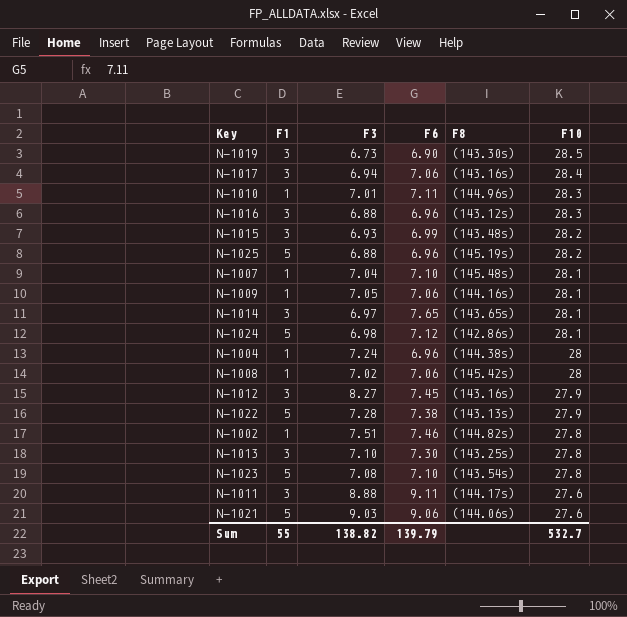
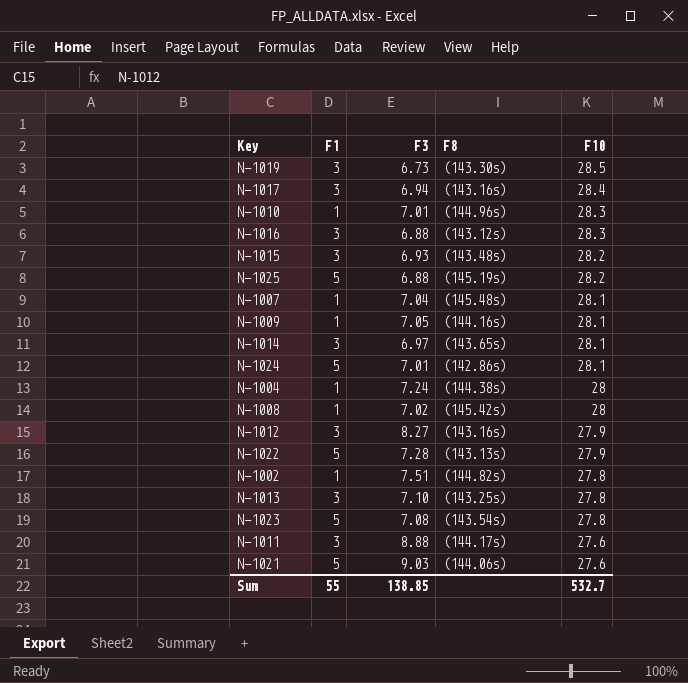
column F6 | position: 4 -> none
N-1024 | F3: 6.98 -> 7.01
Sum | F3: 138.82 -> 138.85

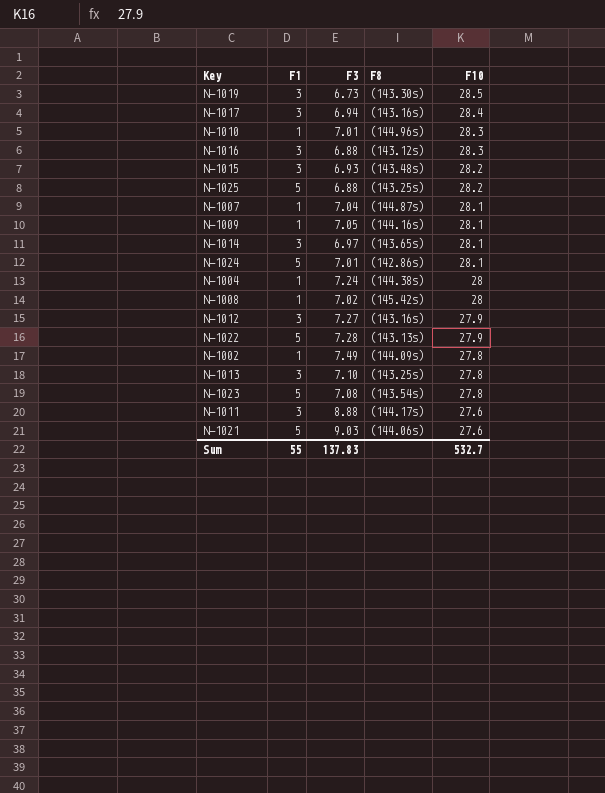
N-1025 | F8: (145.19s) -> (143.25s)
N-1007 | F8: (145.48s) -> (144.87s)
N-1012 | F3: 8.27 -> 7.27
N-1002 | F3: 7.51 -> 7.49
N-1002 | F8: (144.82s) -> (144.09s)
Sum | F3: 138.85 -> 137.83

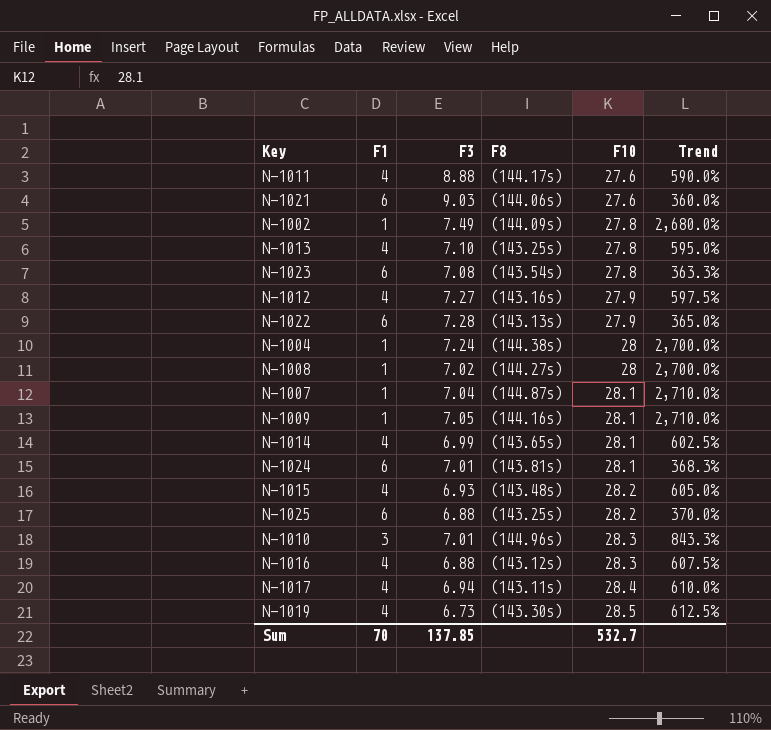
row order: F10 descending -> F10 ascending
column Trend | formula: none -> ([F10] - [F1]) / [F1]
N-1011 | F1: 3 -> 4
N-1021 | F1: 5 -> 6
N-1013 | F1: 3 -> 4
N-1023 | F1: 5 -> 6
N-1012 | F1: 3 -> 4
N-1022 | F1: 5 -> 6
N-1008 | F8: (145.42s) -> (144.27s)
N-1014 | F1: 3 -> 4
N-1014 | F3: 6.97 -> 6.99
N-1024 | F1: 5 -> 6
N-1024 | F8: (142.86s) -> (143.81s)
N-1015 | F1: 3 -> 4
N-1025 | F1: 5 -> 6
N-1010 | F1: 1 -> 3
N-1016 | F1: 3 -> 4
N-1017 | F1: 3 -> 4
N-1017 | F8: (143.16s) -> (143.11s)
N-1019 | F1: 3 -> 4
Sum | F1: 55 -> 70
Sum | F3: 137.83 -> 137.85

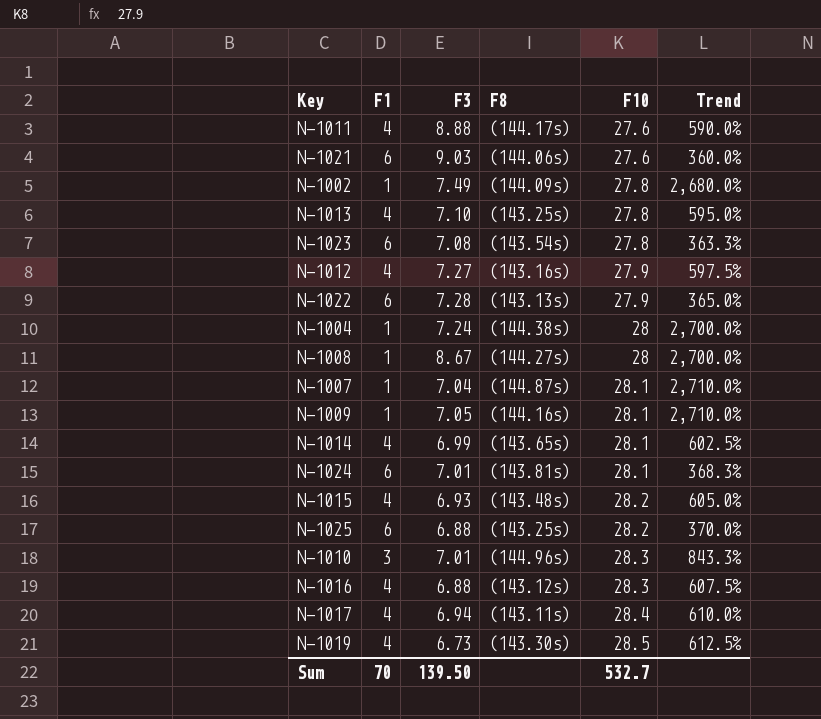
N-1008 | F3: 7.02 -> 8.67
Sum | F3: 137.85 -> 139.50

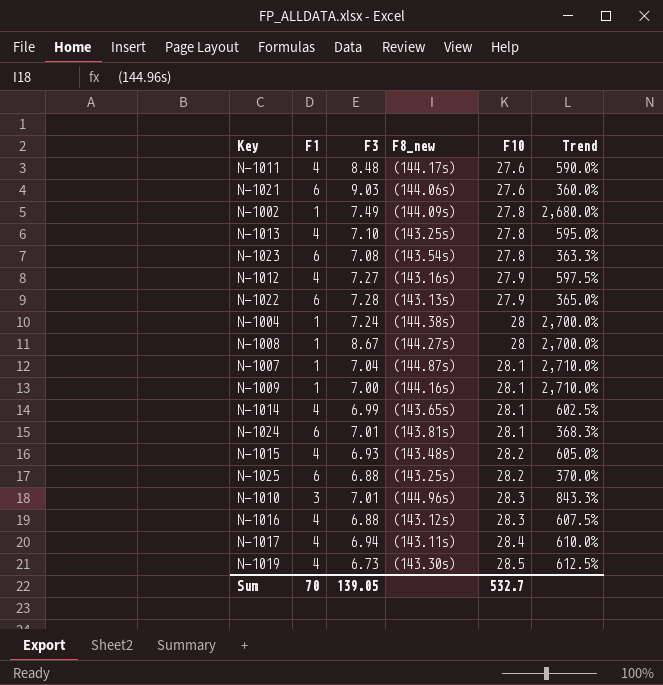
column name: F8 -> F8_new
N-1011 | F3: 8.88 -> 8.48
N-1009 | F3: 7.05 -> 7.00
Sum | F3: 139.50 -> 139.05

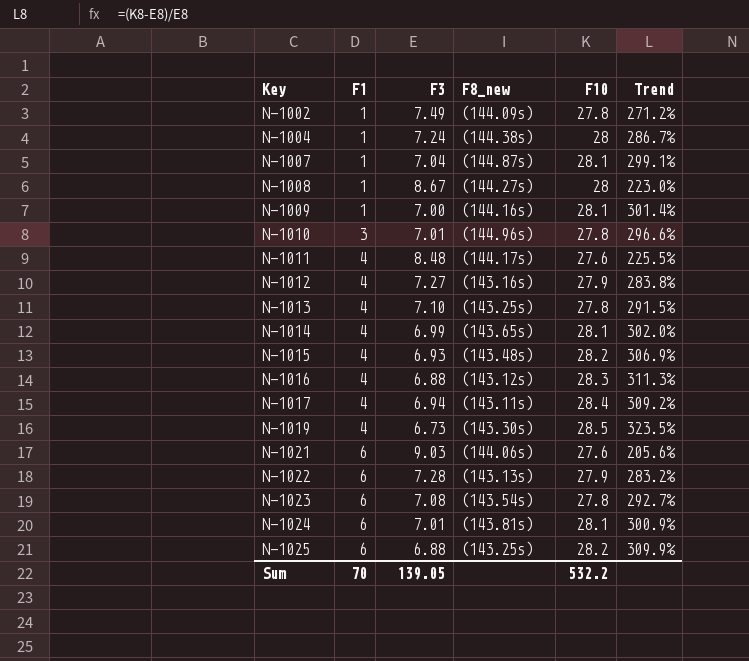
row order: F10 ascending -> Key ascending
column Trend | formula: ([F10] - [F1]) / [F1] -> ([F10] - [F3]) / [F3]
N-1010 | F10: 28.3 -> 27.8
Sum | F10: 532.7 -> 532.2

